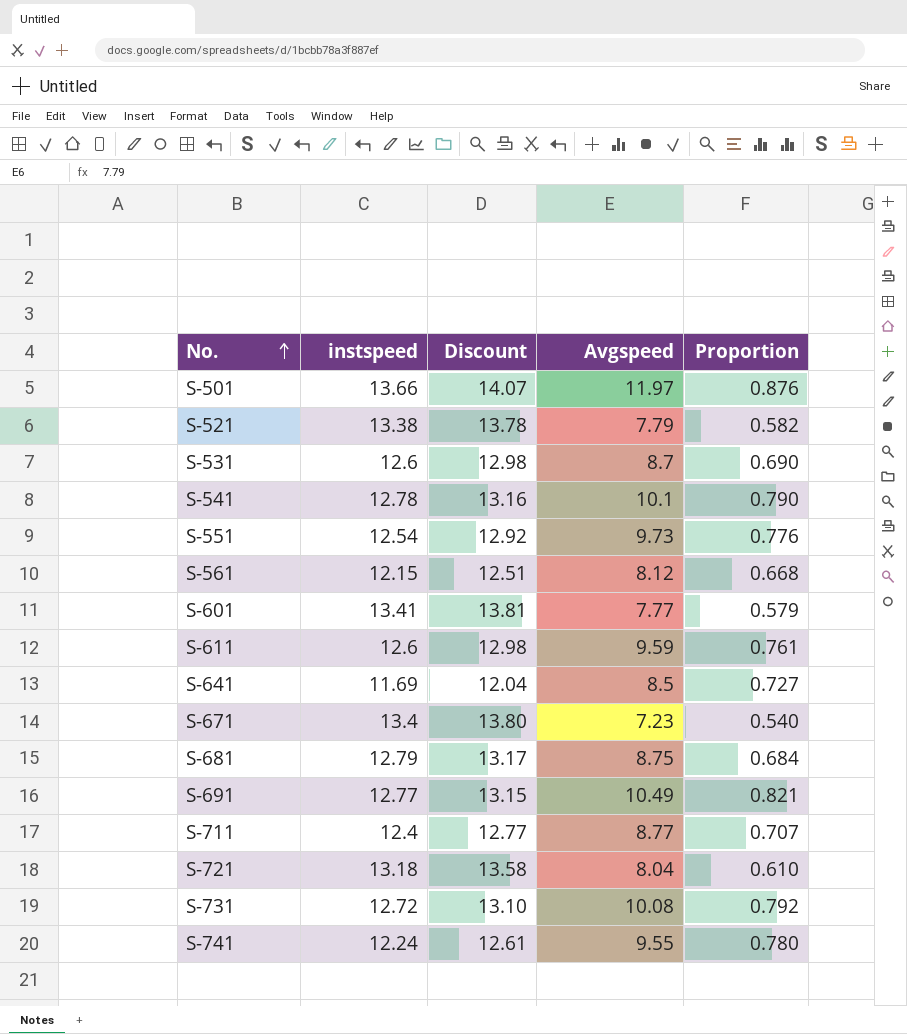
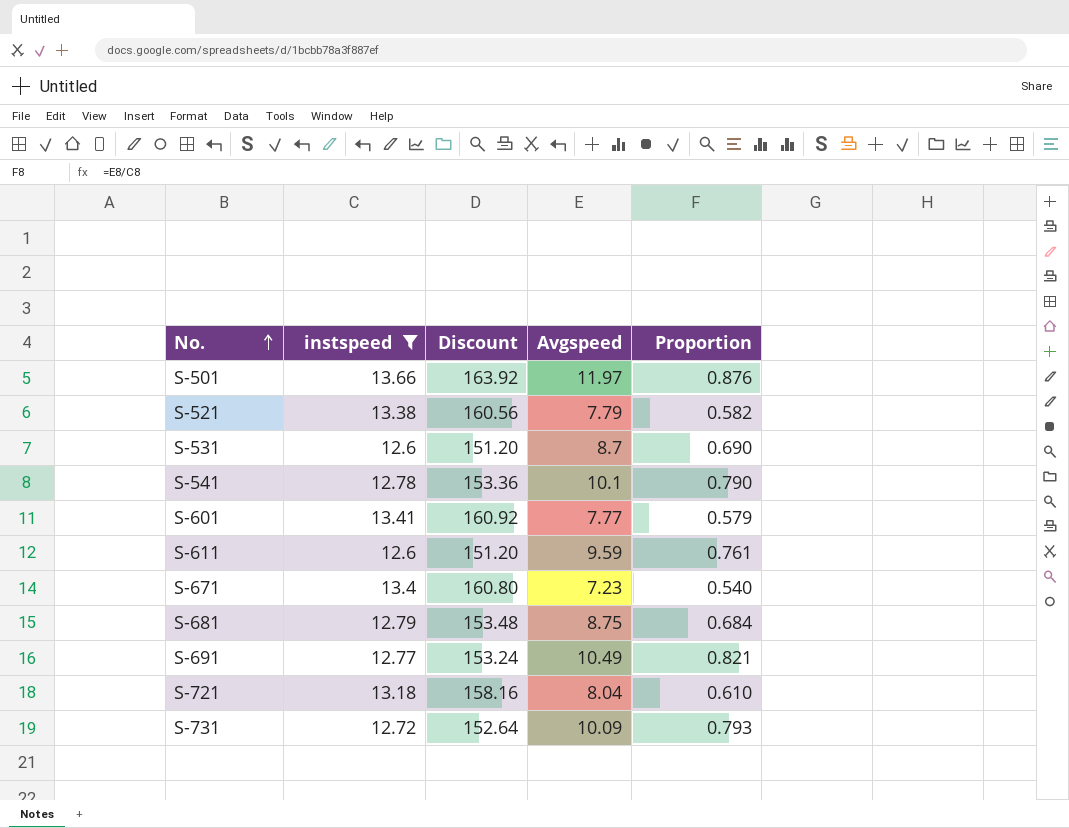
filter: none -> instspeed >= 12.6
column Discount | formula: [instspeed] * 1.03 -> [instspeed] * 12
S-731 | Avgspeed: 10.08 -> 10.09
S-731 | Proportion: 0.792 -> 0.793

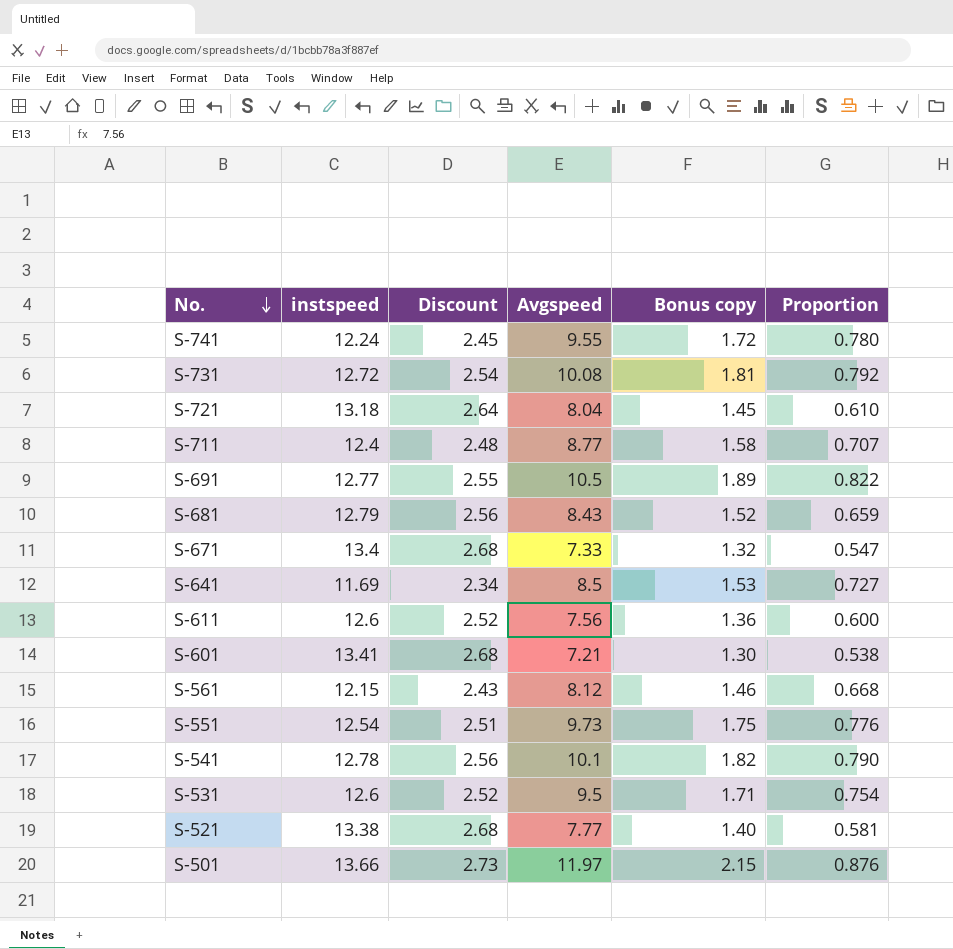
filter: instspeed >= 12.6 -> none
row order: No. ascending -> No. descending
column Discount | formula: [instspeed] * 12 -> [instspeed] * 0.2
column Bonus copy | formula: none -> [Avgspeed] * 0.18
S-731 | Avgspeed: 10.09 -> 10.08
S-731 | Proportion: 0.793 -> 0.792
S-691 | Avgspeed: 10.49 -> 10.5
S-691 | Proportion: 0.821 -> 0.822
S-681 | Avgspeed: 8.75 -> 8.43
S-681 | Proportion: 0.684 -> 0.659
S-671 | Avgspeed: 7.23 -> 7.33
S-671 | Proportion: 0.540 -> 0.547
S-611 | Avgspeed: 9.59 -> 7.56
S-611 | Proportion: 0.761 -> 0.600
S-601 | Avgspeed: 7.77 -> 7.21
S-601 | Proportion: 0.579 -> 0.538
S-531 | Avgspeed: 8.7 -> 9.5
S-531 | Proportion: 0.690 -> 0.754
S-521 | Avgspeed: 7.79 -> 7.77
S-521 | Proportion: 0.582 -> 0.581

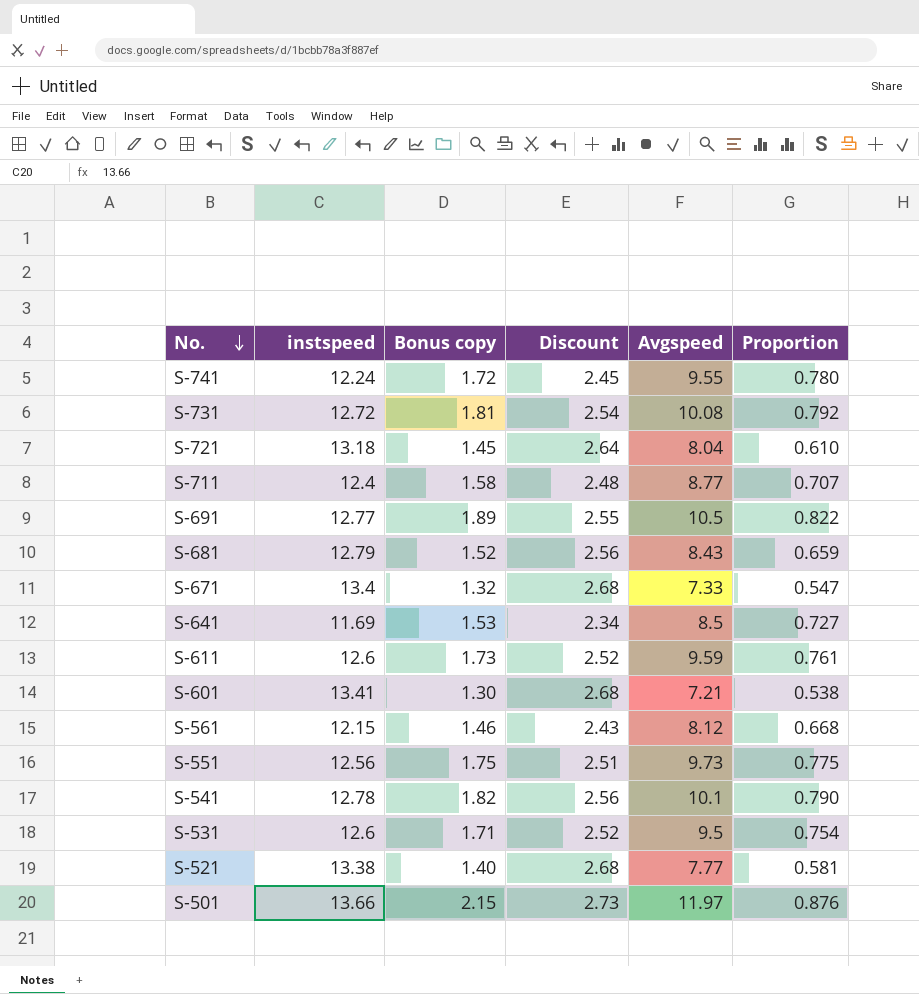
column Bonus copy | position: 5 -> 3
S-611 | Bonus copy: 1.36 -> 1.73
S-611 | Avgspeed: 7.56 -> 9.59
S-611 | Proportion: 0.600 -> 0.761
S-551 | instspeed: 12.54 -> 12.56
S-551 | Proportion: 0.776 -> 0.775

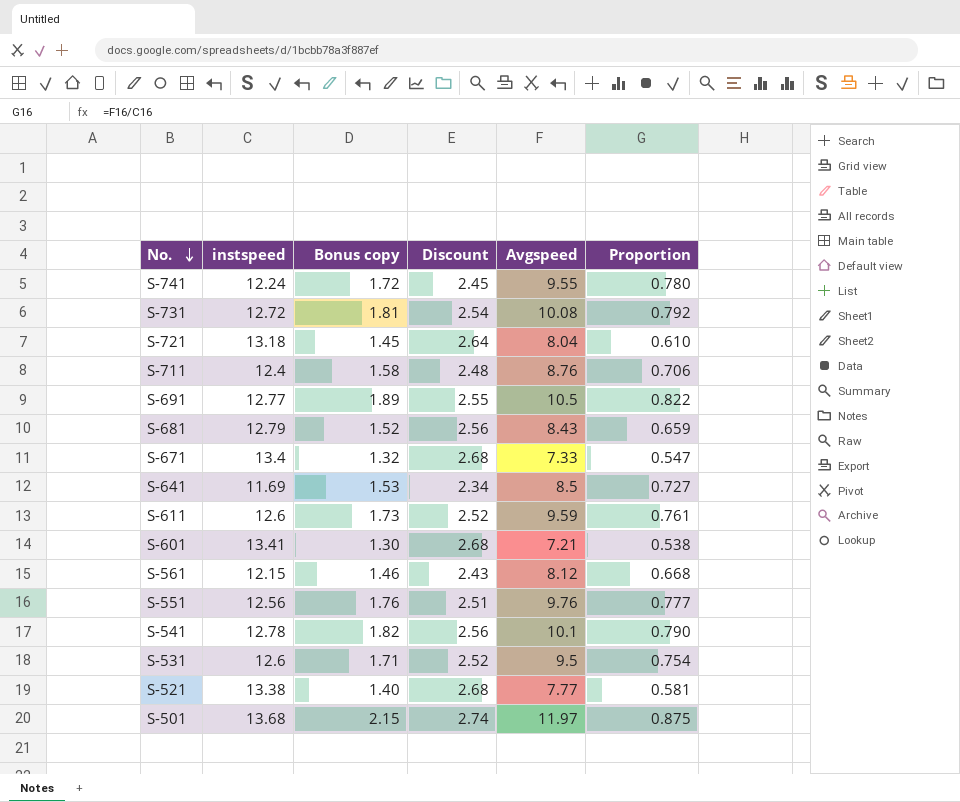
S-711 | Avgspeed: 8.77 -> 8.76
S-711 | Proportion: 0.707 -> 0.706
S-551 | Bonus copy: 1.75 -> 1.76
S-551 | Avgspeed: 9.73 -> 9.76
S-551 | Proportion: 0.775 -> 0.777
S-501 | instspeed: 13.66 -> 13.68
S-501 | Discount: 2.73 -> 2.74
S-501 | Proportion: 0.876 -> 0.875

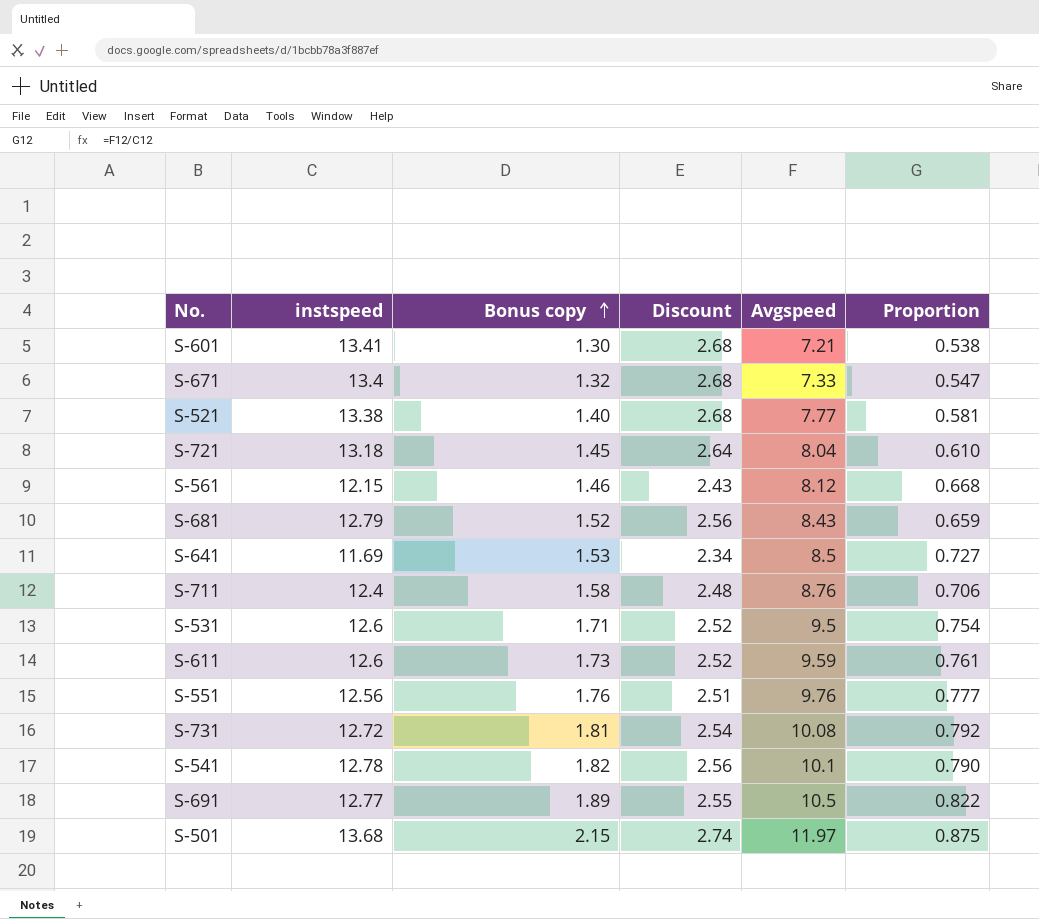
row order: No. descending -> Bonus copy ascending
row S-741: 12.24 | 1.72 | 2.45 | 9.55 | 0.780 -> none

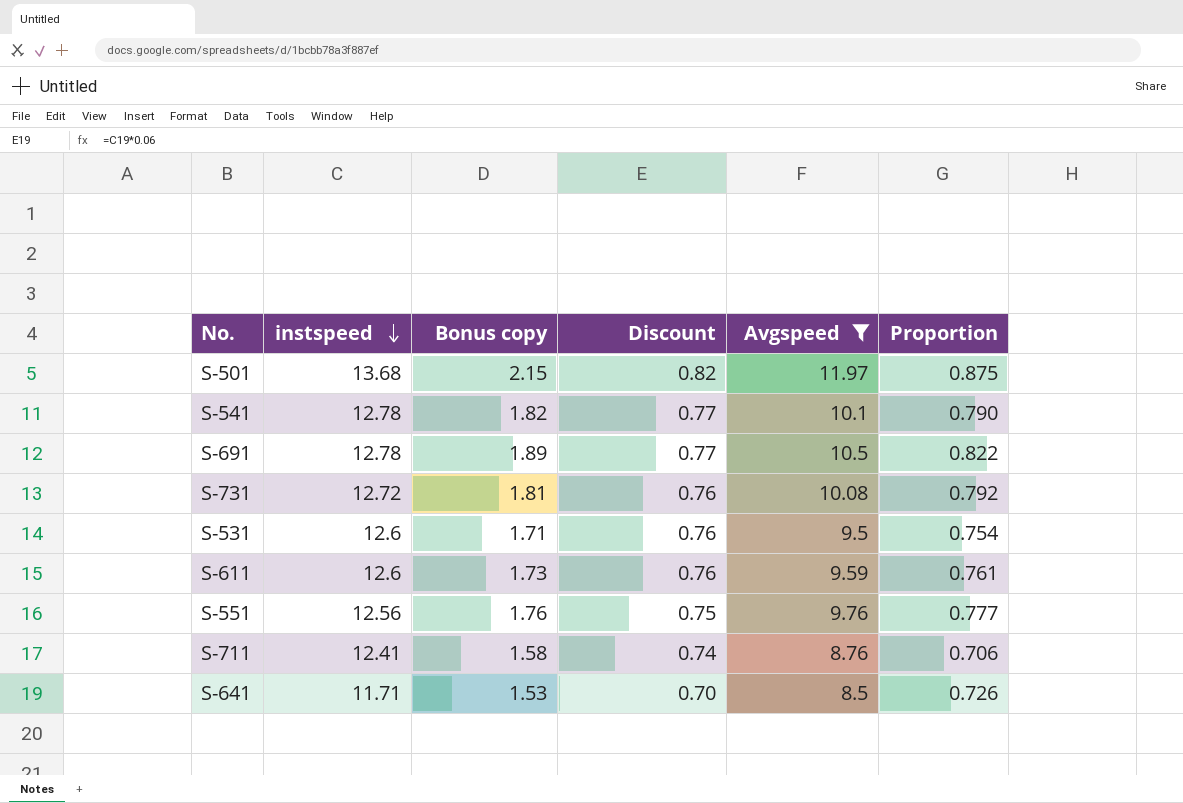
filter: none -> Avgspeed >= 8.5
row order: Bonus copy ascending -> instspeed descending
column Discount | formula: [instspeed] * 0.2 -> [instspeed] * 0.06
S-691 | instspeed: 12.77 -> 12.78
S-711 | instspeed: 12.4 -> 12.41
S-641 | instspeed: 11.69 -> 11.71
S-641 | Proportion: 0.727 -> 0.726

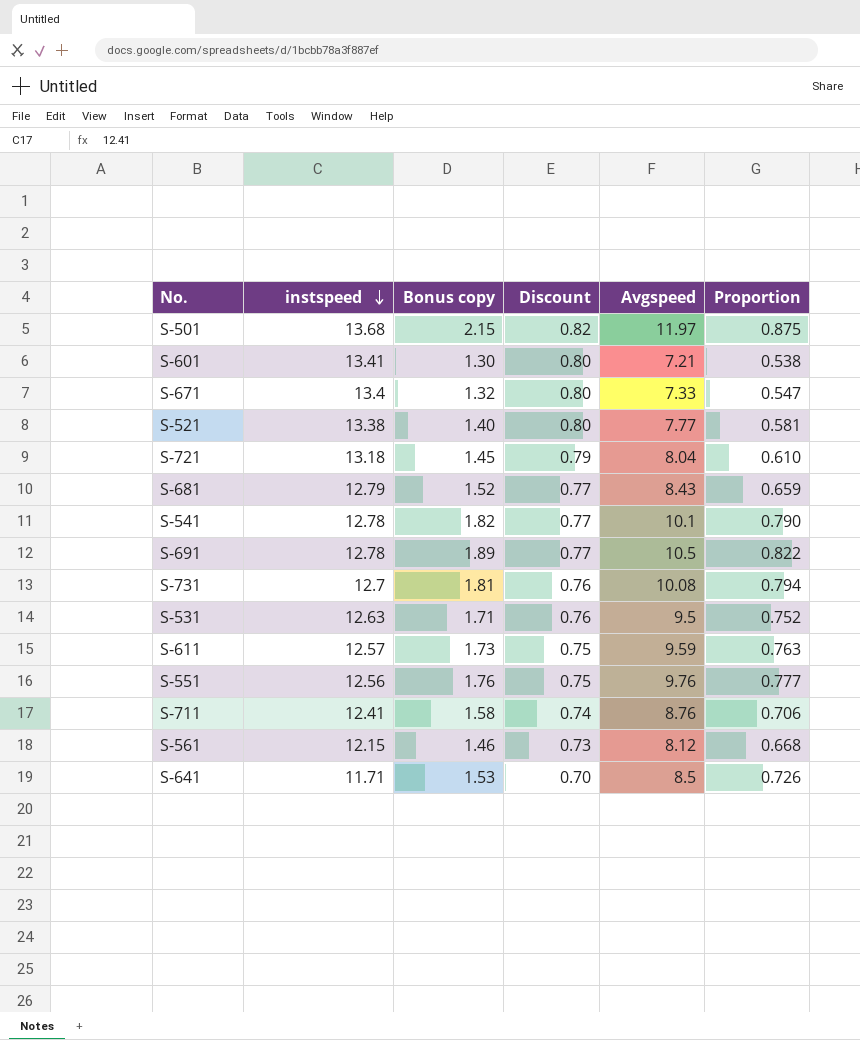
filter: Avgspeed >= 8.5 -> none
S-731 | instspeed: 12.72 -> 12.7
S-731 | Proportion: 0.792 -> 0.794
S-531 | instspeed: 12.6 -> 12.63
S-531 | Proportion: 0.754 -> 0.752
S-611 | instspeed: 12.6 -> 12.57
S-611 | Discount: 0.76 -> 0.75
S-611 | Proportion: 0.761 -> 0.763

